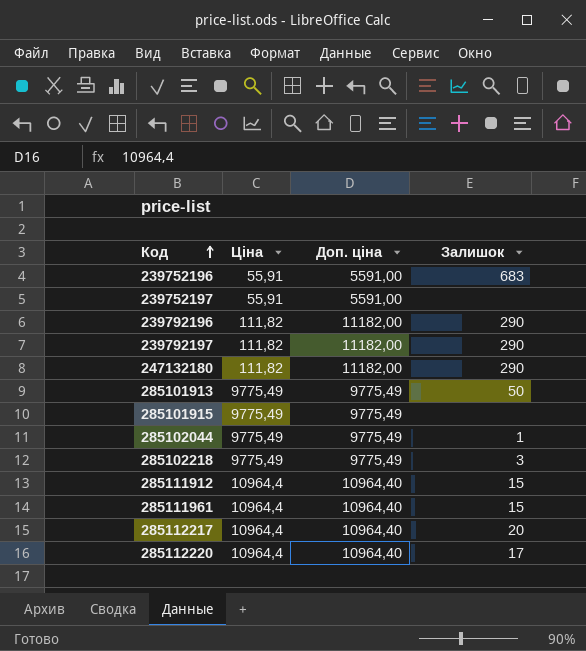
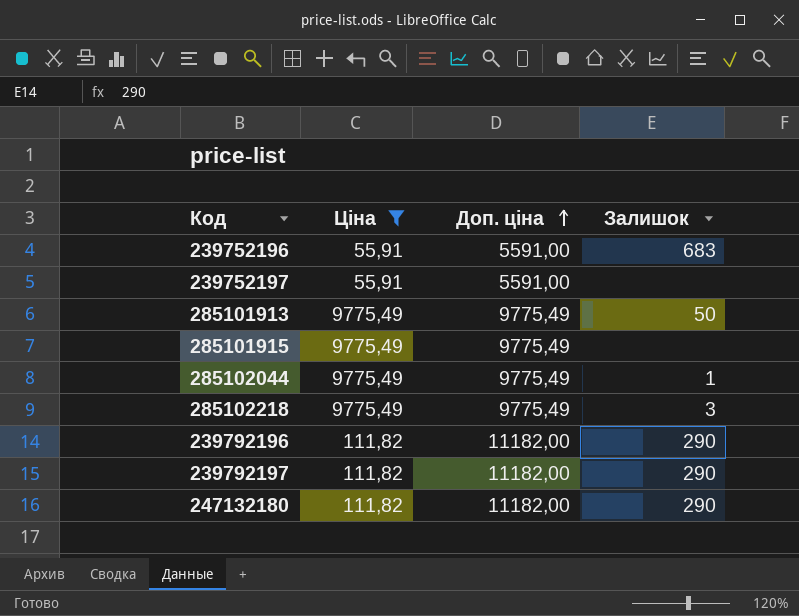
filter: none -> Ціна != 10964,4
row order: Код ascending -> Доп. ціна ascending

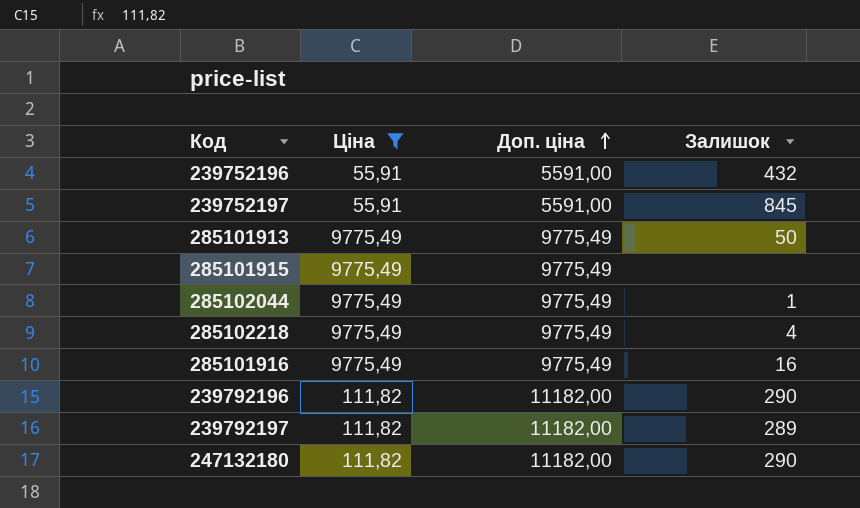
239752196 | Залишок: 683 -> 432
239752197 | Залишок: none -> 845
285102218 | Залишок: 3 -> 4
row 285101916: none -> 9775,49 | 9775,49 | 16
239792197 | Залишок: 290 -> 289

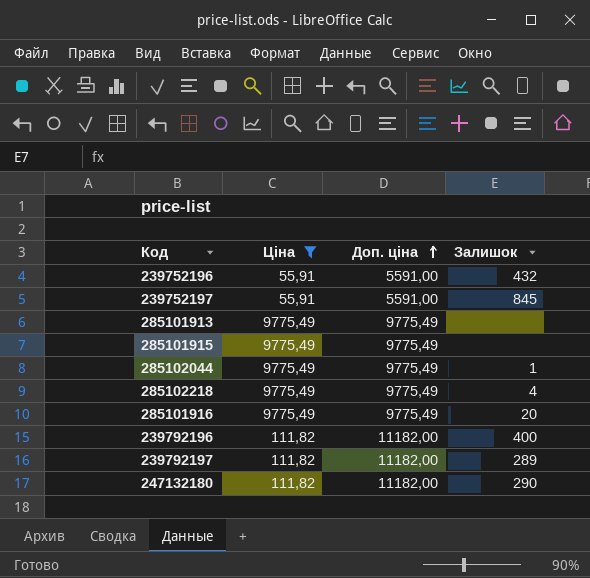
285101913 | Залишок: 50 -> none
285101916 | Залишок: 16 -> 20
239792196 | Залишок: 290 -> 400

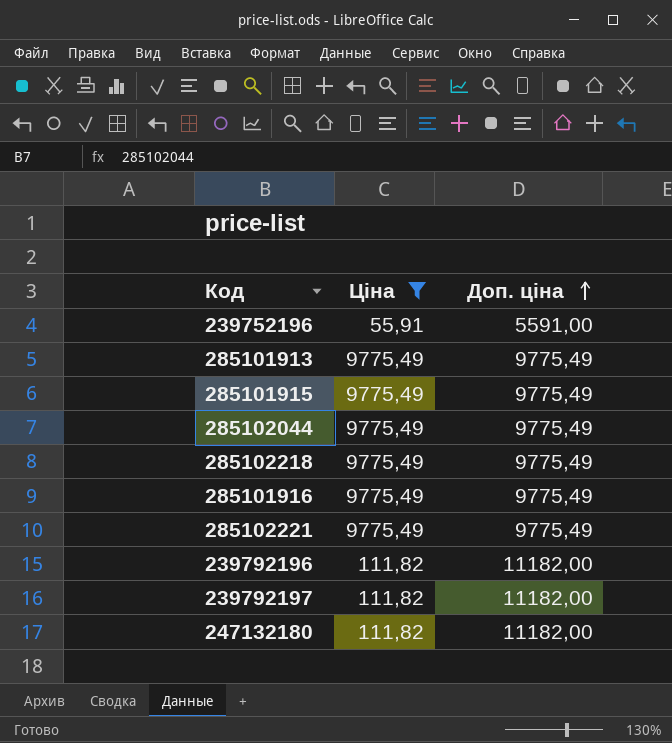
column Залишок | position: 4 -> none
row 239752197: 55,91 | 5591,00 | 845 -> none
row 285102221: none -> 9775,49 | 9775,49

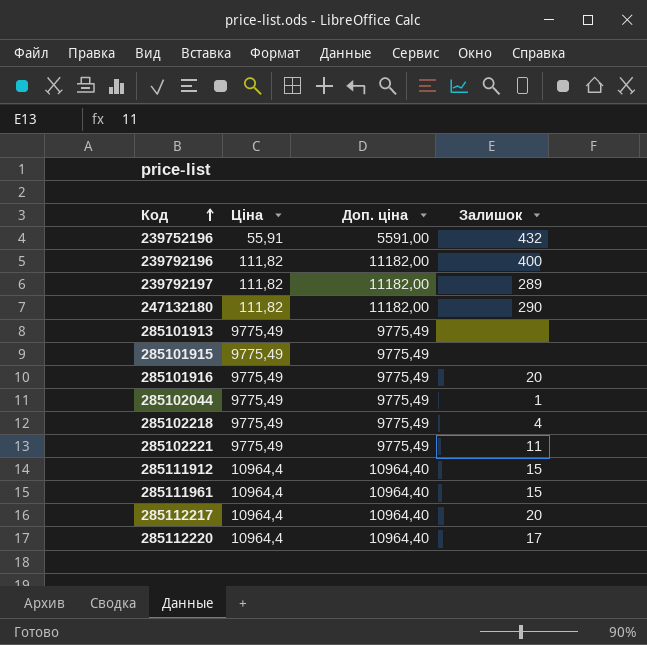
filter: Ціна != 10964,4 -> none
row order: Доп. ціна ascending -> Код ascending
column Залишок | position: none -> 4

